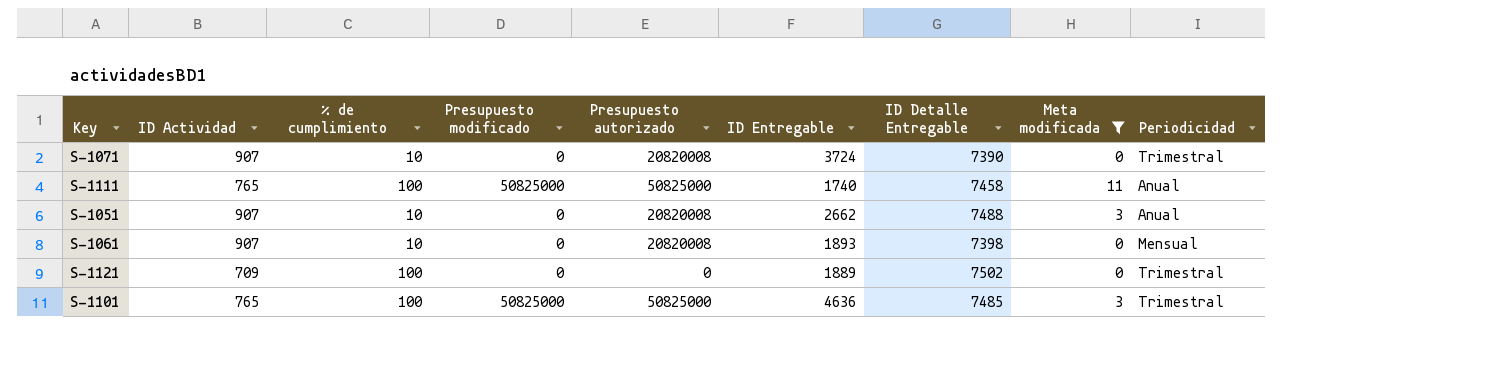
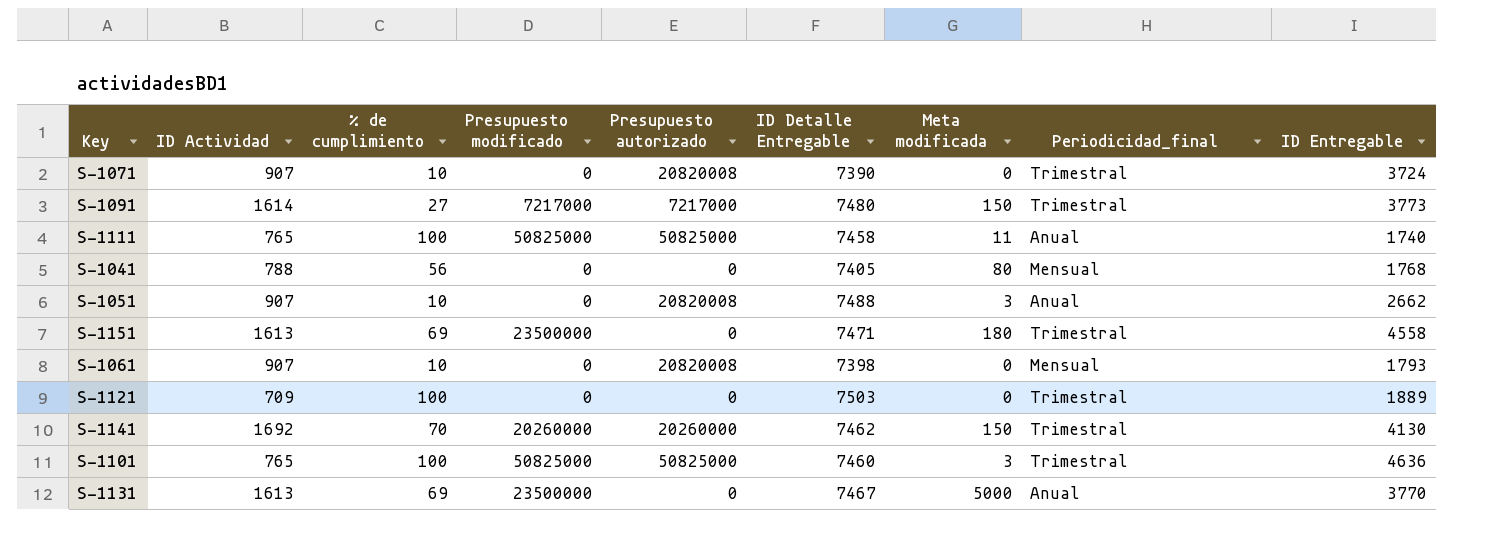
filter: Meta modificada <= 11 -> none
column name: Periodicidad -> Periodicidad_final
column ID Entregable | position: 6 -> 9
S-1061 | ID Entregable: 1893 -> 1793
S-1121 | ID Detalle Entregable: 7502 -> 7503
S-1101 | ID Detalle Entregable: 7485 -> 7460

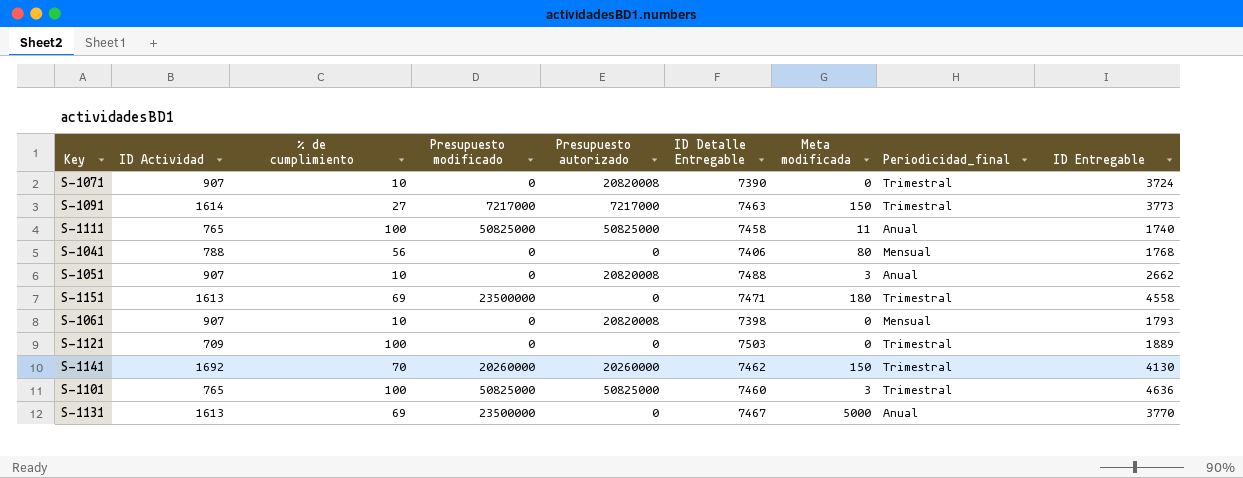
S-1091 | ID Detalle Entregable: 7480 -> 7463
S-1041 | ID Detalle Entregable: 7405 -> 7406

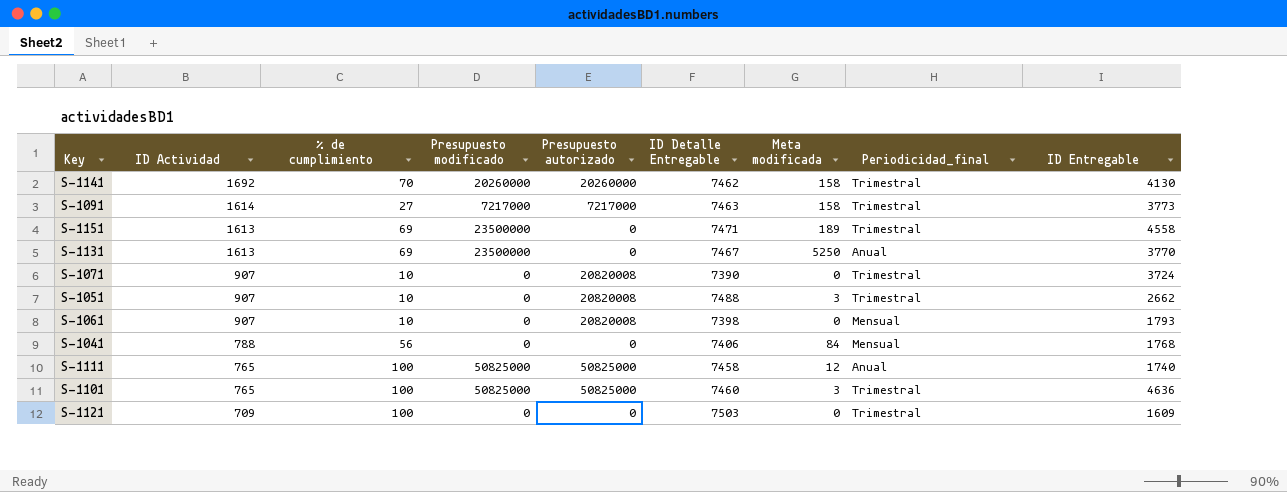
row order: none -> ID Actividad descending
S-1141 | Meta modificada: 150 -> 158
S-1091 | Meta modificada: 150 -> 158
S-1151 | Meta modificada: 180 -> 189
S-1131 | Meta modificada: 5000 -> 5250
S-1051 | Periodicidad_final: Anual -> Trimestral
S-1041 | Meta modificada: 80 -> 84
S-1111 | Meta modificada: 11 -> 12
S-1121 | ID Entregable: 1889 -> 1609

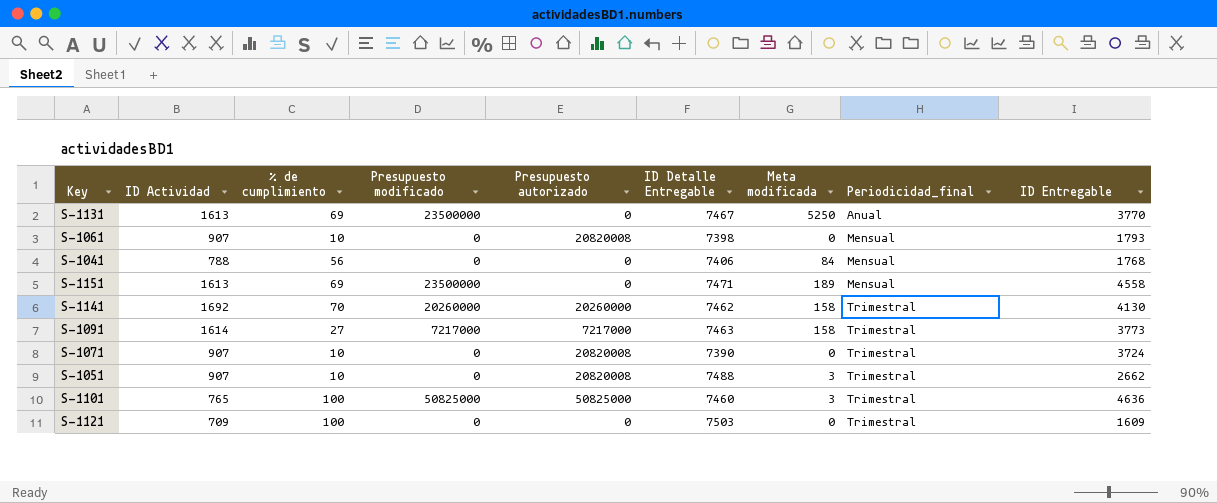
row order: ID Actividad descending -> Periodicidad_final ascending
row S-1111: 765 | 100 | 50825000 | 50825000 | 7458 | 12 | Anual | 1740 -> none
S-1151 | Periodicidad_final: Trimestral -> Mensual

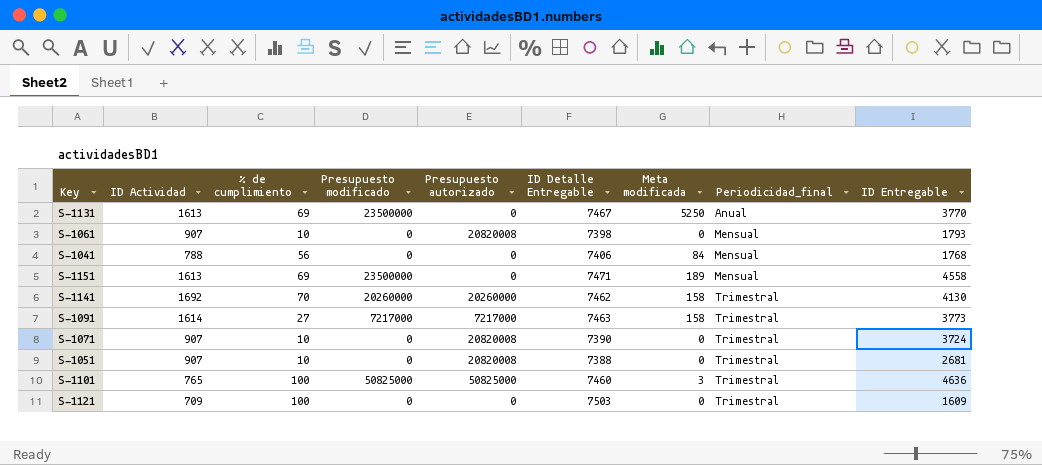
S-1051 | ID Detalle Entregable: 7488 -> 7388
S-1051 | Meta modificada: 3 -> 0
S-1051 | ID Entregable: 2662 -> 2681

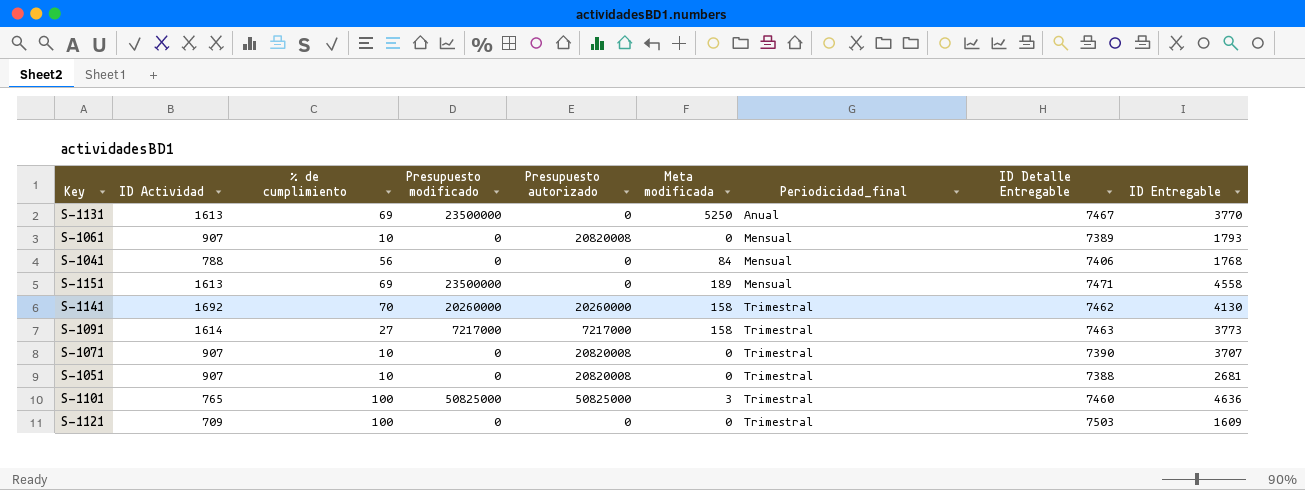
column ID Detalle Entregable | position: 6 -> 8
S-1061 | ID Detalle Entregable: 7398 -> 7389
S-1071 | ID Entregable: 3724 -> 3707

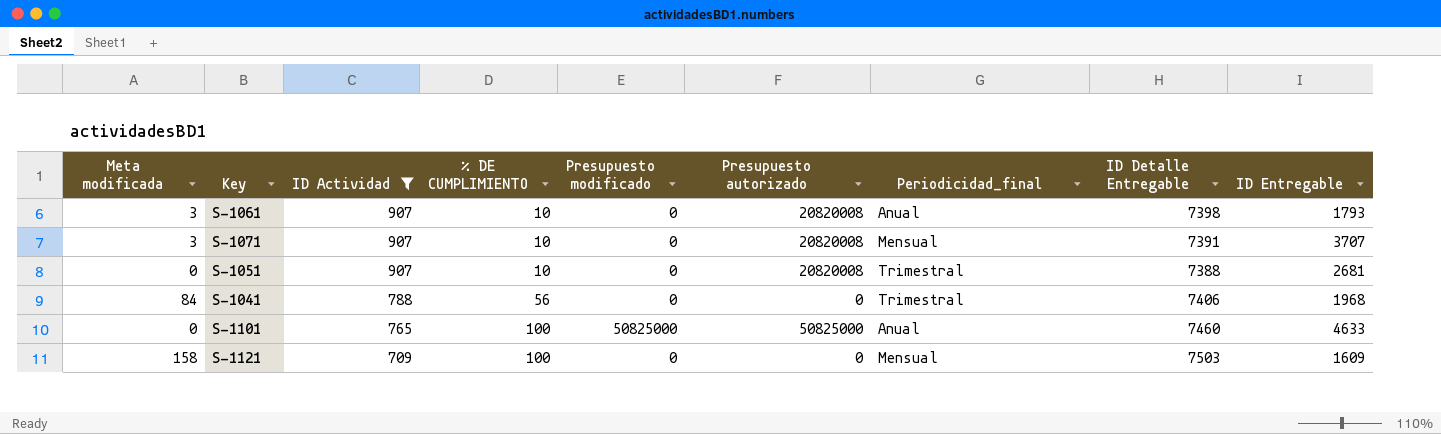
filter: none -> ID Actividad <= 907
row order: Periodicidad_final ascending -> ID Actividad descending
column Meta modificada | position: 6 -> 1
column name: % de cumplimiento -> % DE CUMPLIMIENTO
S-1061 | Meta modificada: 0 -> 3
S-1061 | Periodicidad_final: Mensual -> Anual
S-1061 | ID Detalle Entregable: 7389 -> 7398
S-1071 | Meta modificada: 0 -> 3
S-1071 | Periodicidad_final: Trimestral -> Mensual
S-1071 | ID Detalle Entregable: 7390 -> 7391
S-1041 | Periodicidad_final: Mensual -> Trimestral
S-1041 | ID Entregable: 1768 -> 1968
S-1101 | Meta modificada: 3 -> 0
S-1101 | Periodicidad_final: Trimestral -> Anual
S-1101 | ID Entregable: 4636 -> 4633
S-1121 | Meta modificada: 0 -> 158
S-1121 | Periodicidad_final: Trimestral -> Mensual

